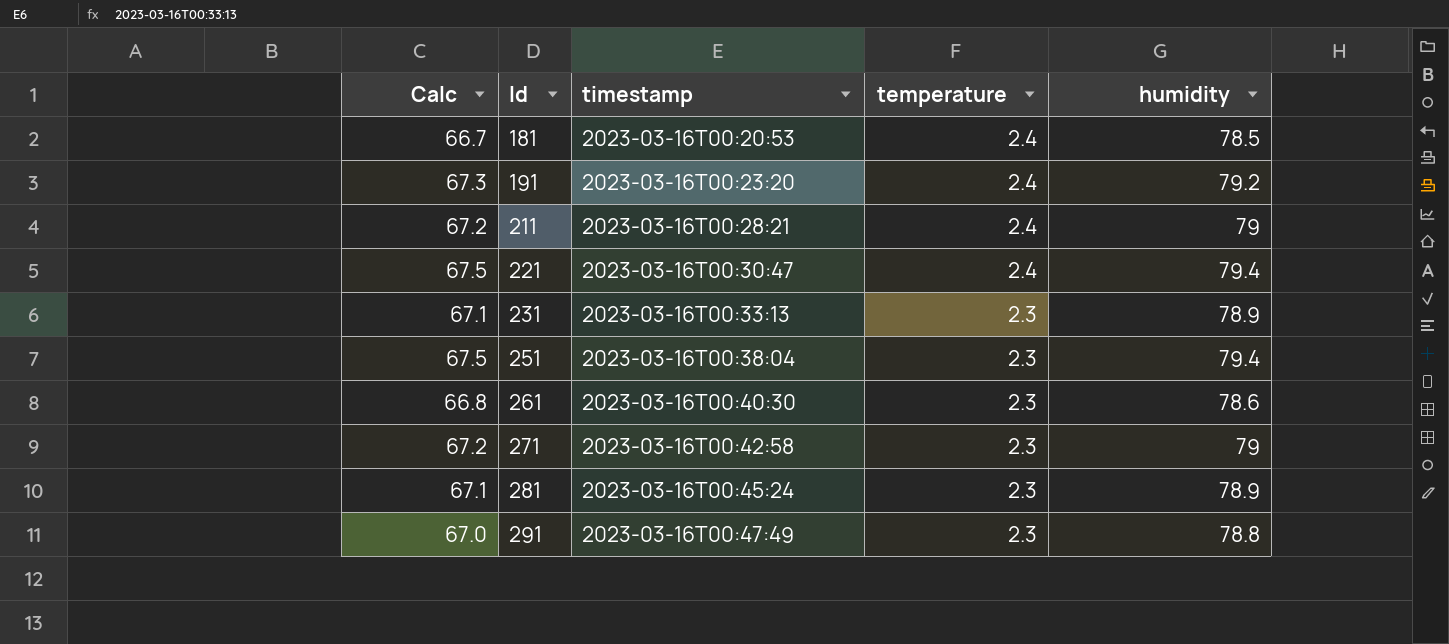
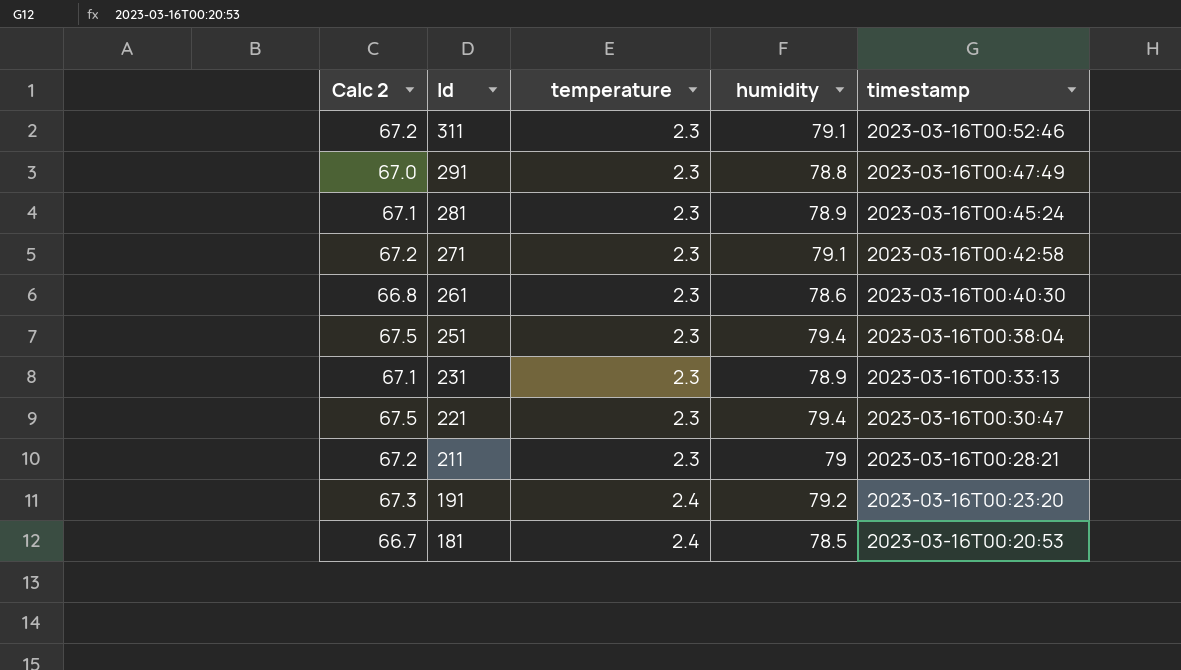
row order: Id ascending -> Id descending
column name: Calc -> Calc 2
column timestamp | position: 3 -> 5
row 311: none -> 67.2 | 2.3 | 79.1 | 2023-03-16T00:52:46
271 | humidity: 79 -> 79.1
221 | temperature: 2.4 -> 2.3
211 | temperature: 2.4 -> 2.3

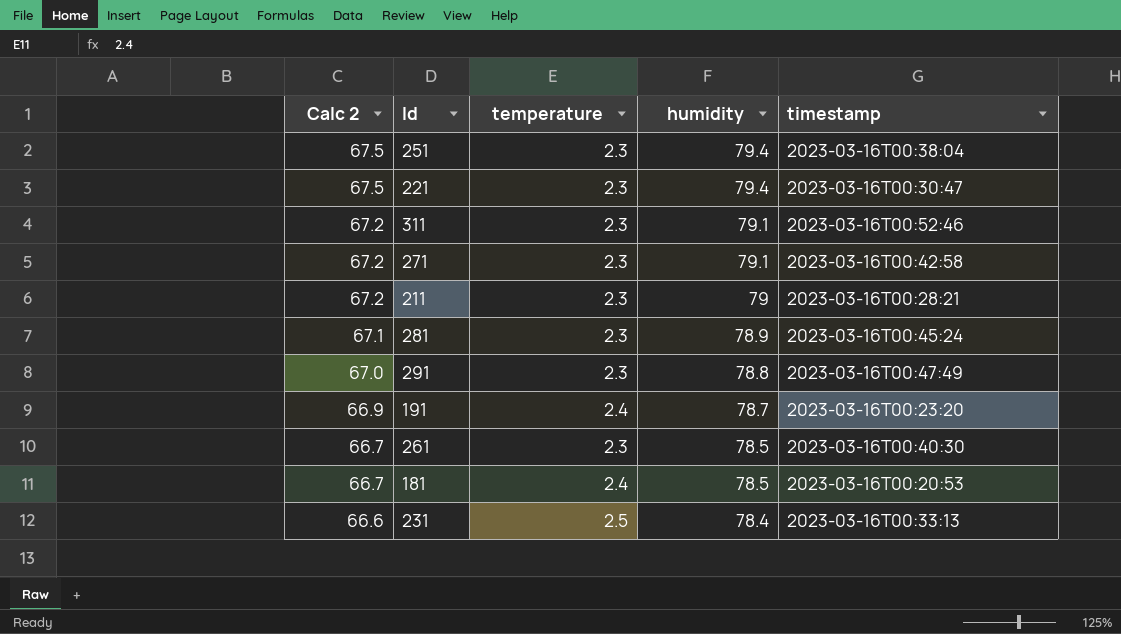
row order: Id descending -> Calc 2 descending
191 | Calc 2: 67.3 -> 66.9
191 | humidity: 79.2 -> 78.7
261 | Calc 2: 66.8 -> 66.7
261 | humidity: 78.6 -> 78.5
231 | Calc 2: 67.1 -> 66.6
231 | temperature: 2.3 -> 2.5
231 | humidity: 78.9 -> 78.4

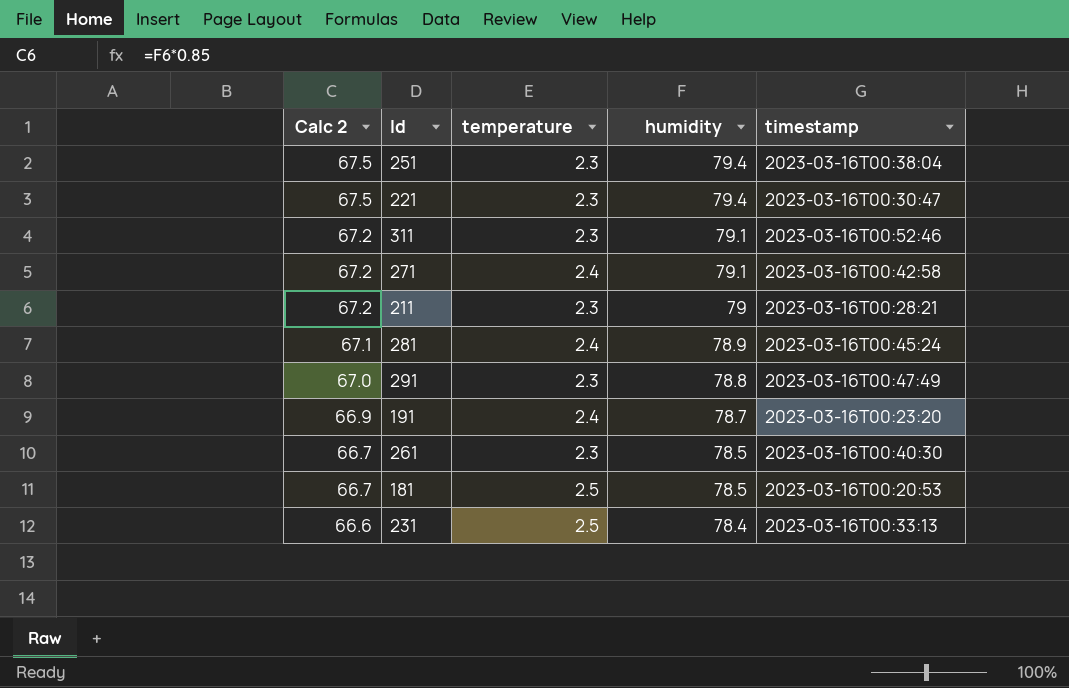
271 | temperature: 2.3 -> 2.4
281 | temperature: 2.3 -> 2.4
181 | temperature: 2.4 -> 2.5

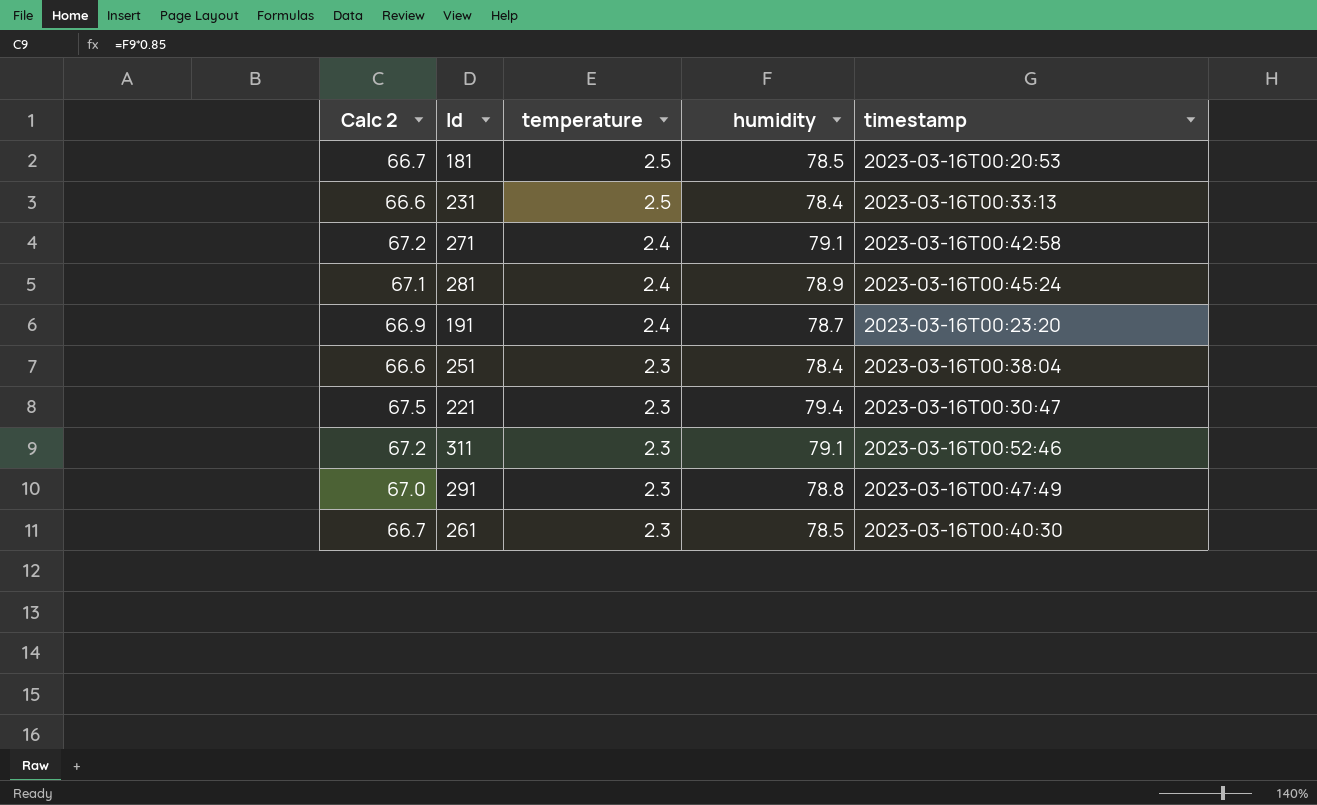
row order: Calc 2 descending -> temperature descending
row 211: 67.2 | 2.3 | 79 | 2023-03-16T00:28:21 -> none
251 | Calc 2: 67.5 -> 66.6
251 | humidity: 79.4 -> 78.4

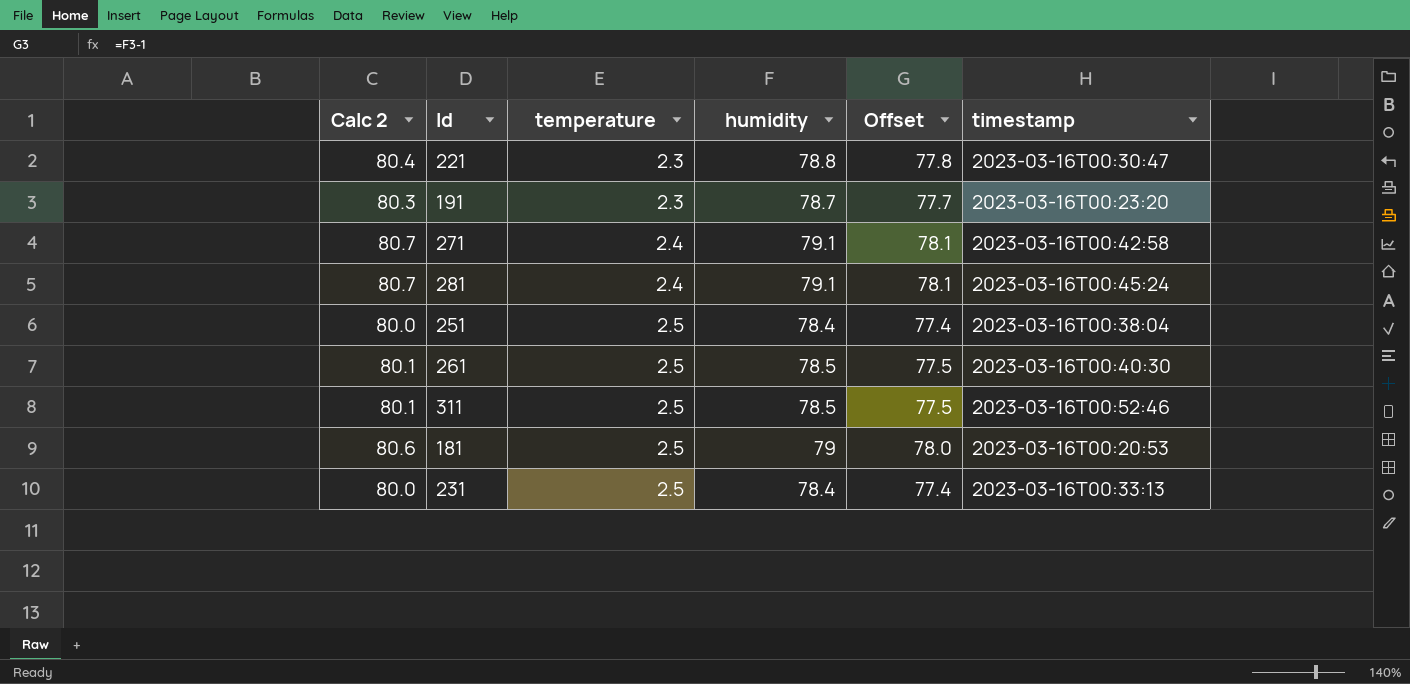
row order: temperature descending -> temperature ascending
column Calc 2 | formula: [humidity] * 0.85 -> [humidity] * 1.02
column Offset | formula: none -> [humidity] - 1
row 291: 67.0 | 2.3 | 78.8 | 2023-03-16T00:47:49 -> none
221 | humidity: 79.4 -> 78.8
191 | temperature: 2.4 -> 2.3
281 | humidity: 78.9 -> 79.1
251 | temperature: 2.3 -> 2.5
261 | temperature: 2.3 -> 2.5
311 | temperature: 2.3 -> 2.5
311 | humidity: 79.1 -> 78.5
181 | humidity: 78.5 -> 79

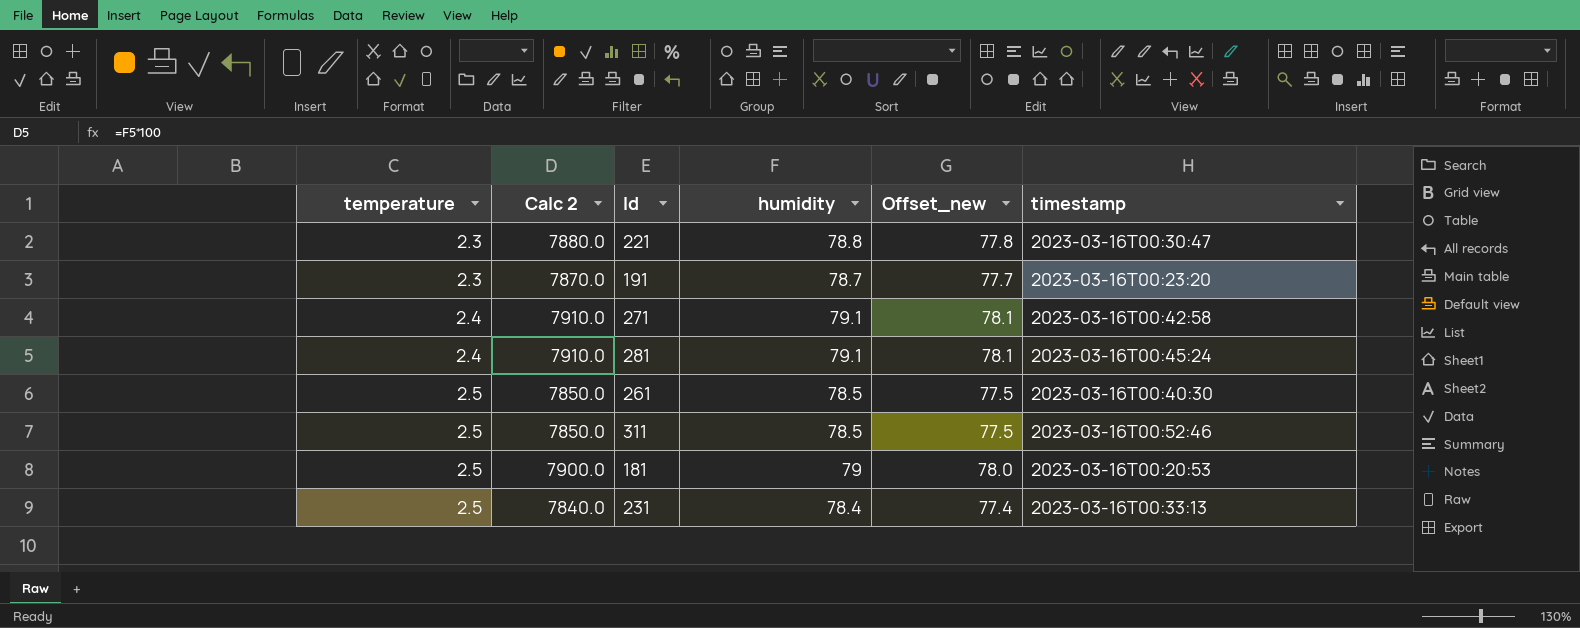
column temperature | position: 3 -> 1
column Calc 2 | formula: [humidity] * 1.02 -> [humidity] * 100
column name: Offset -> Offset_new
row 251: 80.0 | 2.5 | 78.4 | 77.4 | 2023-03-16T00:38:04 -> none

